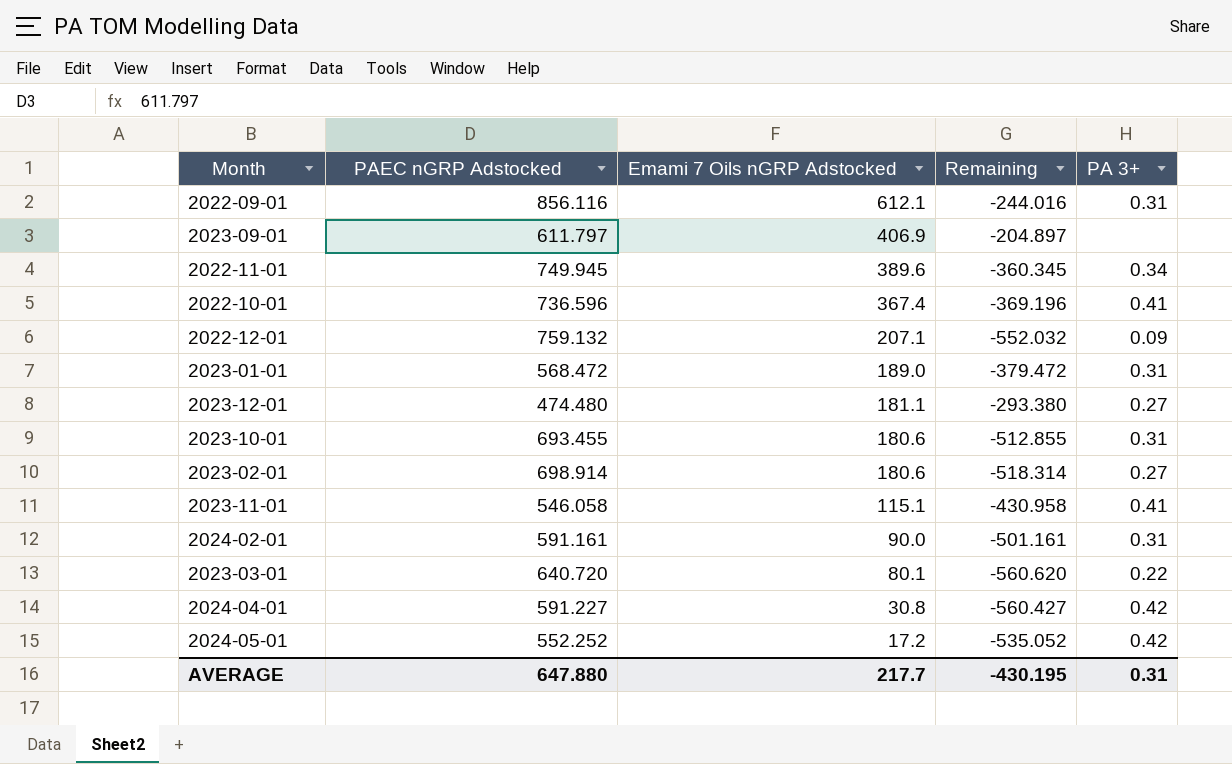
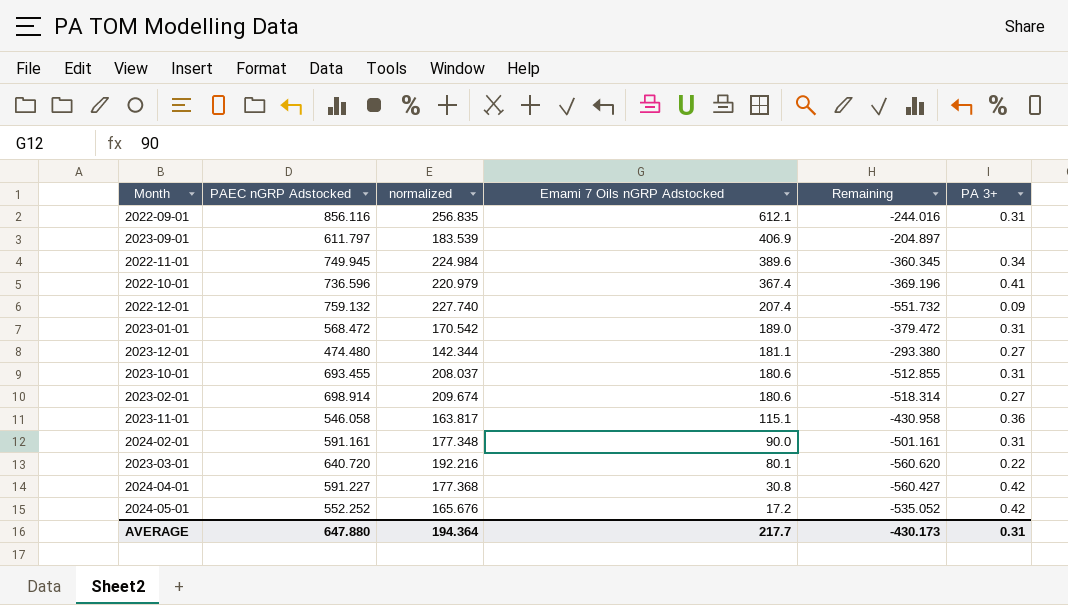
column normalized | formula: none -> [PAEC nGRP Adstocked] * 0.3
2022-12-01 | Emami 7 Oils nGRP Adstocked: 207.1 -> 207.4
2022-12-01 | Remaining: -552.032 -> -551.732
2023-11-01 | PA 3+: 0.41 -> 0.36
AVERAGE | Remaining: -430.195 -> -430.173

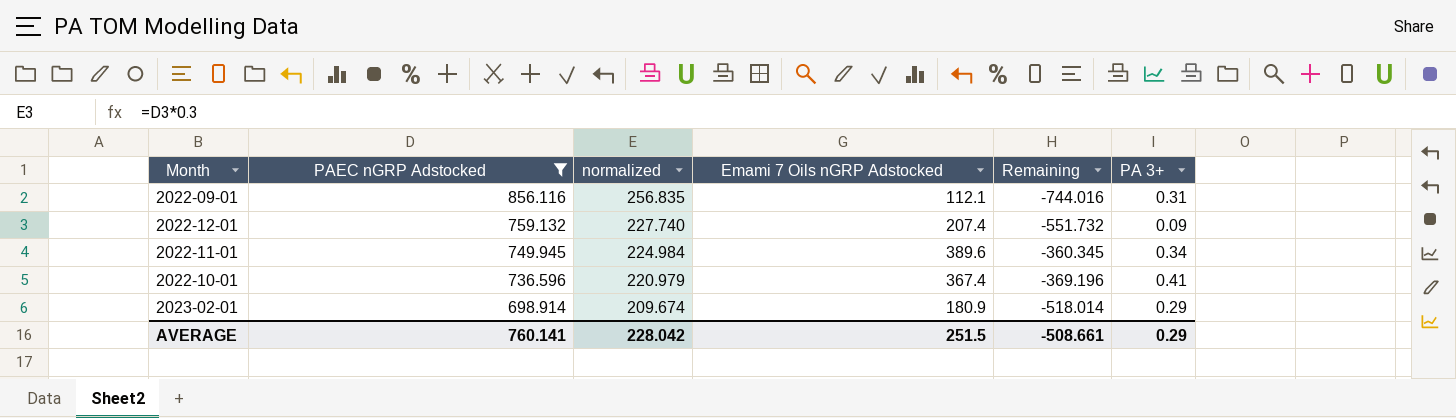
filter: none -> PAEC nGRP Adstocked >= 698.914
row order: Emami 7 Oils nGRP Adstocked descending -> PAEC nGRP Adstocked descending
2022-09-01 | Emami 7 Oils nGRP Adstocked: 612.1 -> 112.1
2022-09-01 | Remaining: -244.016 -> -744.016
2023-02-01 | Emami 7 Oils nGRP Adstocked: 180.6 -> 180.9
2023-02-01 | Remaining: -518.314 -> -518.014
2023-02-01 | PA 3+: 0.27 -> 0.29
AVERAGE | PAEC nGRP Adstocked: 647.880 -> 760.141
AVERAGE | normalized: 194.364 -> 228.042
AVERAGE | Emami 7 Oils nGRP Adstocked: 217.7 -> 251.5
AVERAGE | Remaining: -430.173 -> -508.661
AVERAGE | PA 3+: 0.31 -> 0.29

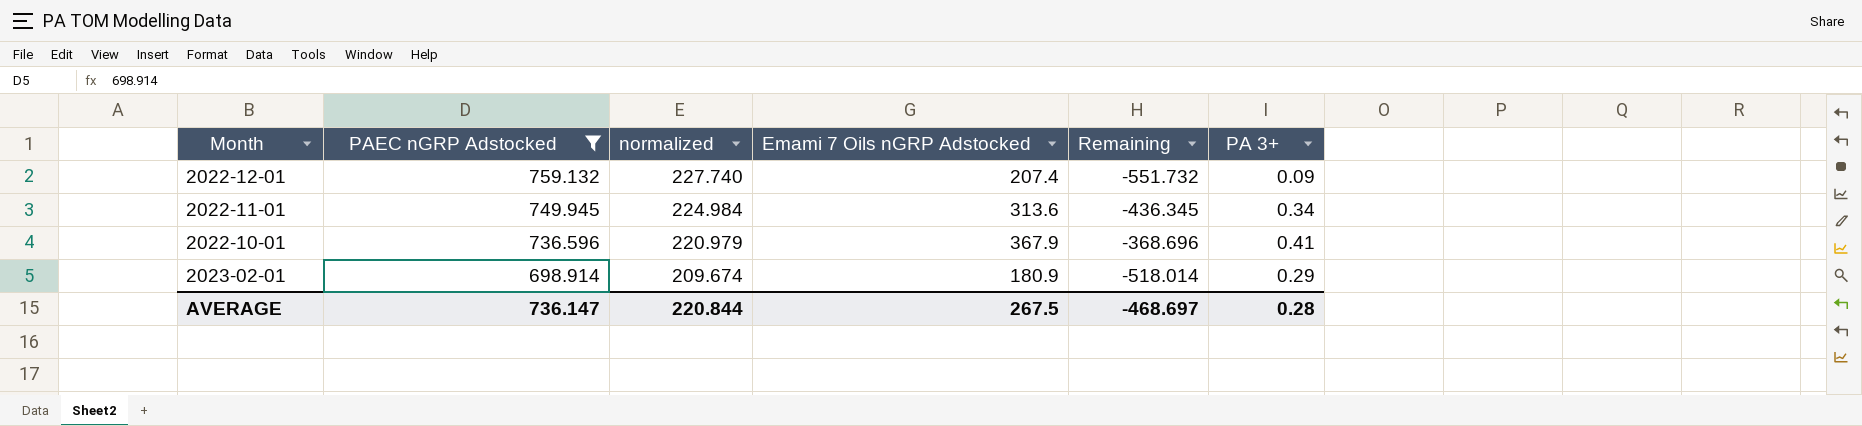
row 2022-09-01: 856.116 | 256.835 | 112.1 | -744.016 | 0.31 -> none
2022-11-01 | Emami 7 Oils nGRP Adstocked: 389.6 -> 313.6
2022-11-01 | Remaining: -360.345 -> -436.345
2022-10-01 | Emami 7 Oils nGRP Adstocked: 367.4 -> 367.9
2022-10-01 | Remaining: -369.196 -> -368.696
AVERAGE | PAEC nGRP Adstocked: 760.141 -> 736.147
AVERAGE | normalized: 228.042 -> 220.844
AVERAGE | Emami 7 Oils nGRP Adstocked: 251.5 -> 267.5
AVERAGE | Remaining: -508.661 -> -468.697
AVERAGE | PA 3+: 0.29 -> 0.28

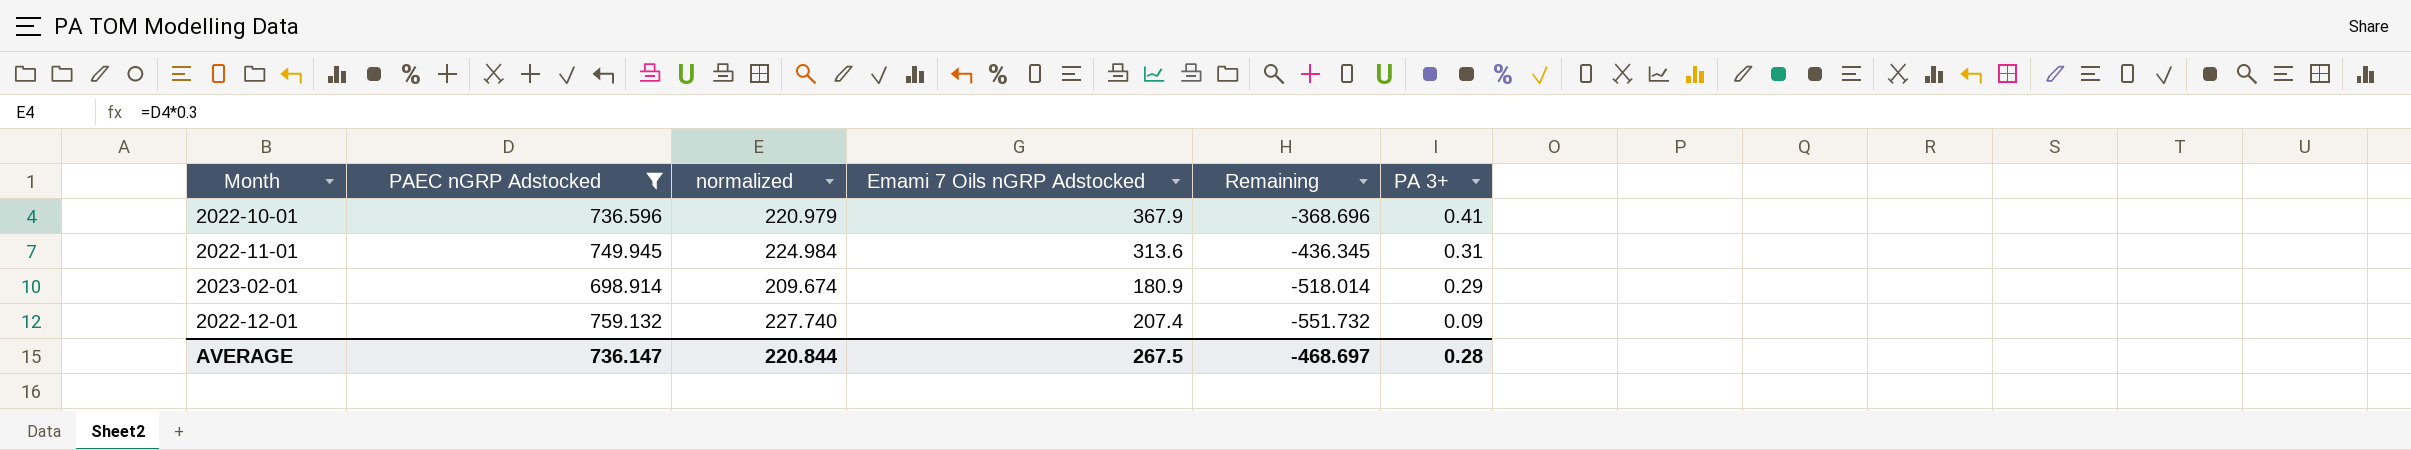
row order: PAEC nGRP Adstocked descending -> Remaining descending
2022-11-01 | PA 3+: 0.34 -> 0.31

